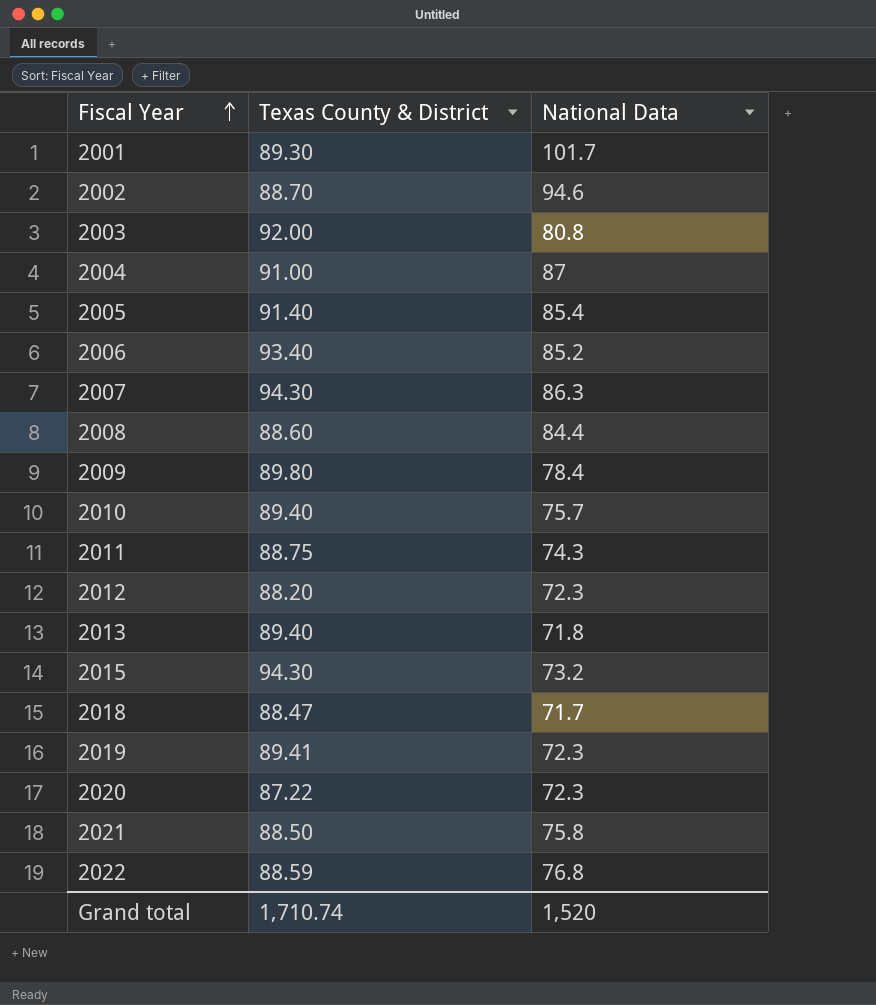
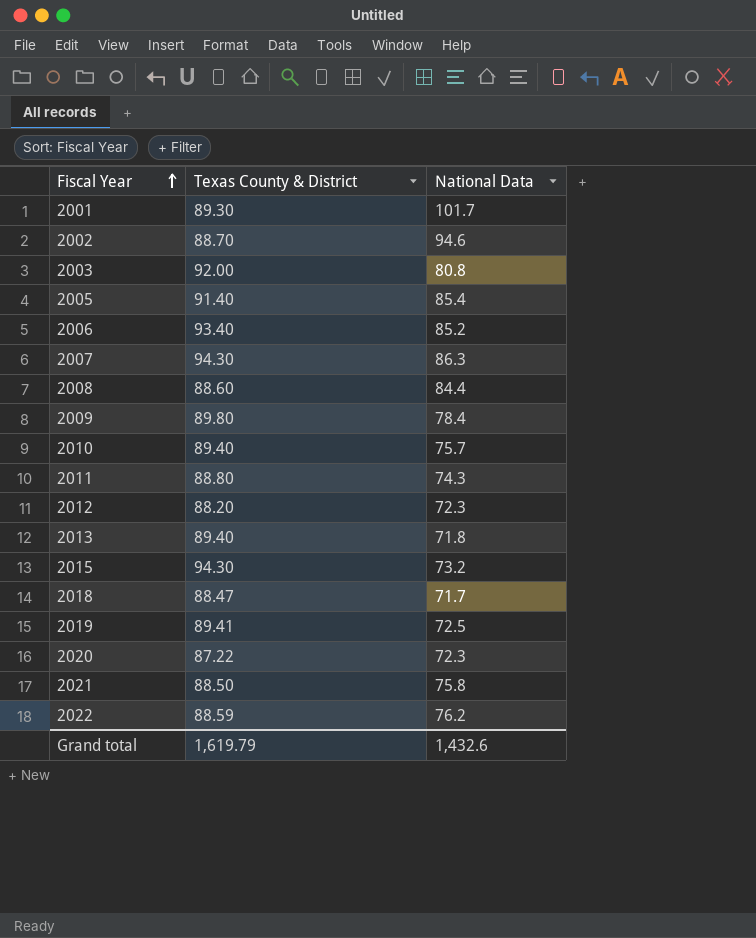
row 2004: 91.00 | 87 -> none
2011 | Texas County & District: 88.75 -> 88.80
2019 | National Data: 72.3 -> 72.5
2022 | National Data: 76.8 -> 76.2
Grand total | Texas County & District: 1,710.74 -> 1,619.79
Grand total | National Data: 1,520 -> 1,432.6

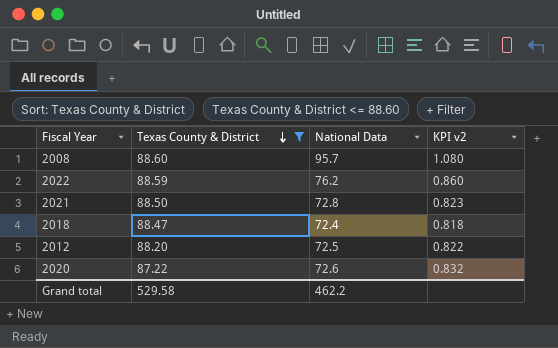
filter: none -> Texas County & District <= 88.60
row order: Fiscal Year ascending -> Texas County & District descending
column KPI v2 | formula: none -> [National Data] / [Texas County & District]
2008 | National Data: 84.4 -> 95.7
2021 | National Data: 75.8 -> 72.8
2018 | National Data: 71.7 -> 72.4
2012 | National Data: 72.3 -> 72.5
2020 | National Data: 72.3 -> 72.6
Grand total | Texas County & District: 1,619.79 -> 529.58
Grand total | National Data: 1,432.6 -> 462.2

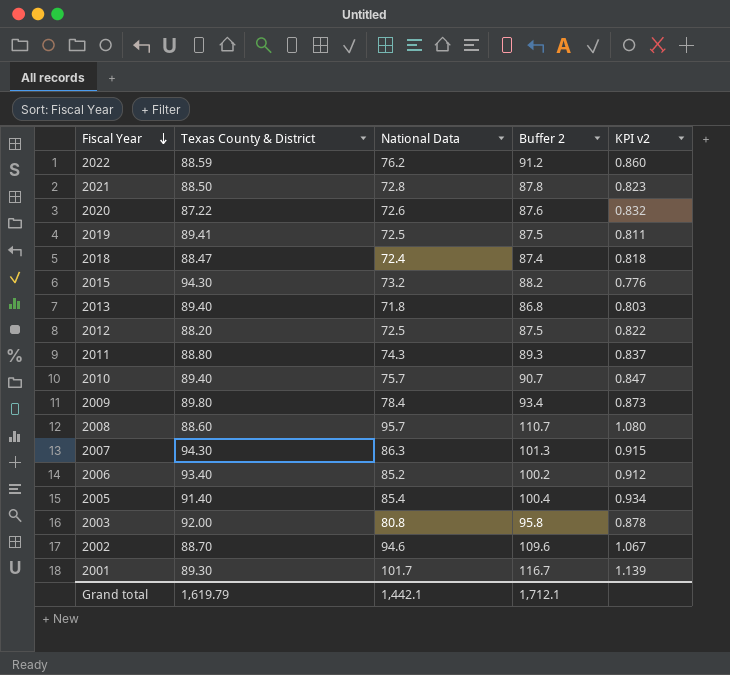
filter: Texas County & District <= 88.60 -> none
row order: Texas County & District descending -> Fiscal Year descending
column Buffer 2 | formula: none -> [National Data] + 15
Grand total | Texas County & District: 529.58 -> 1,619.79
Grand total | National Data: 462.2 -> 1,442.1

